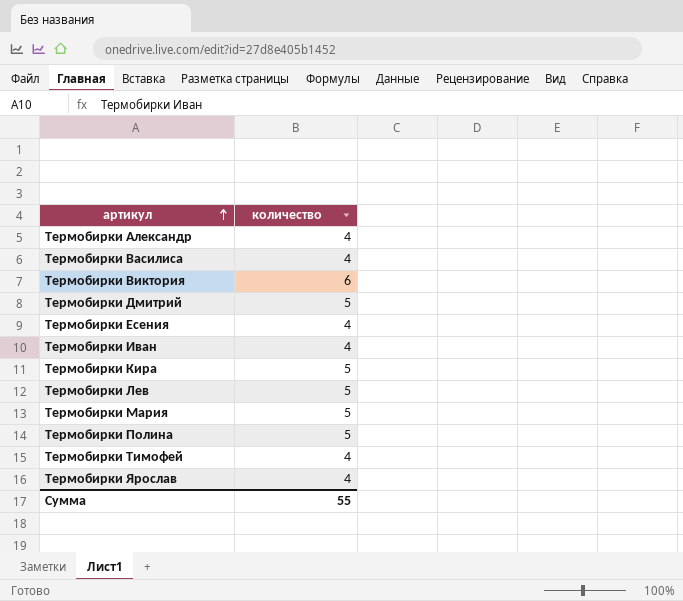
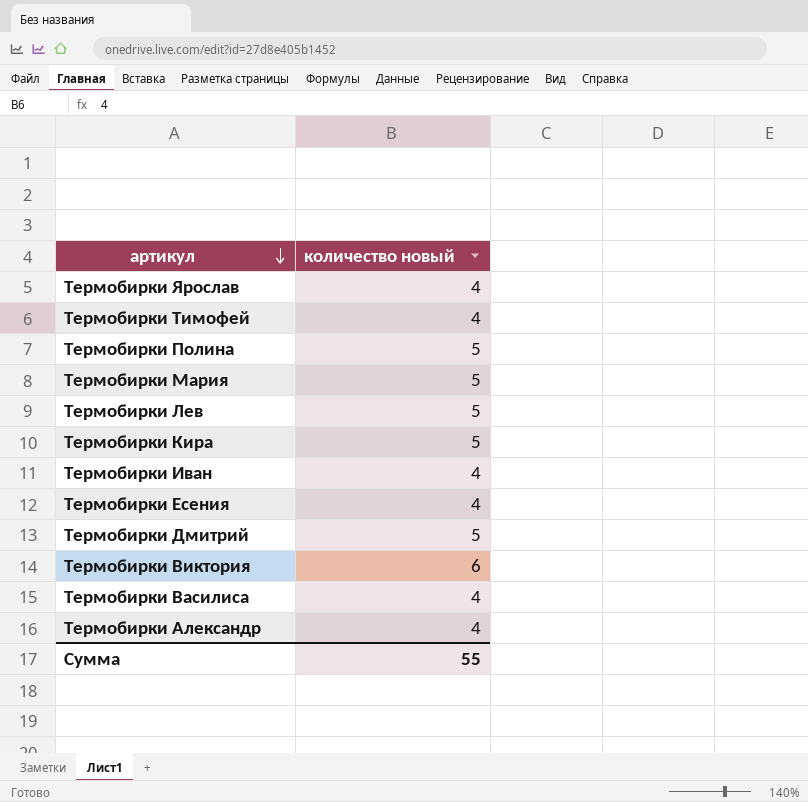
row order: артикул ascending -> артикул descending
column name: количество -> количество новый

